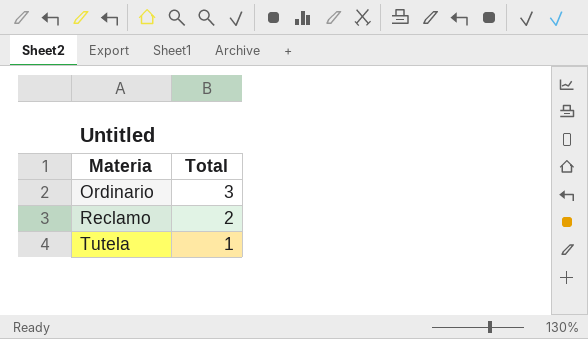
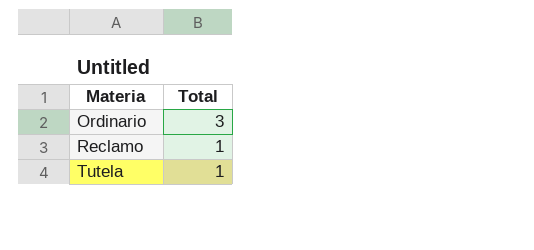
Reclamo | Total: 2 -> 1

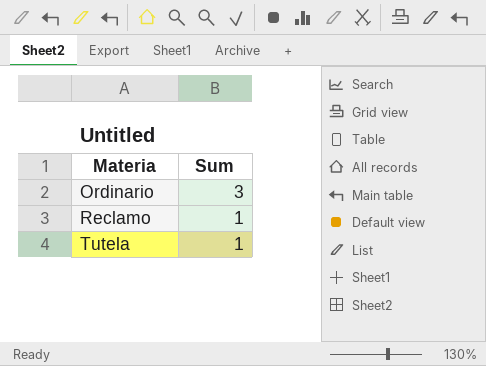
column name: Total -> Sum

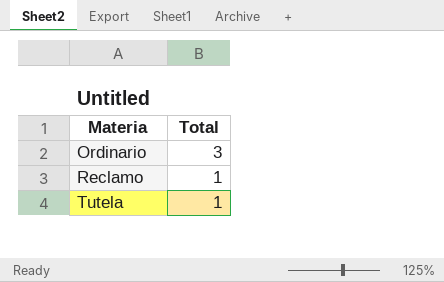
column name: Sum -> Total

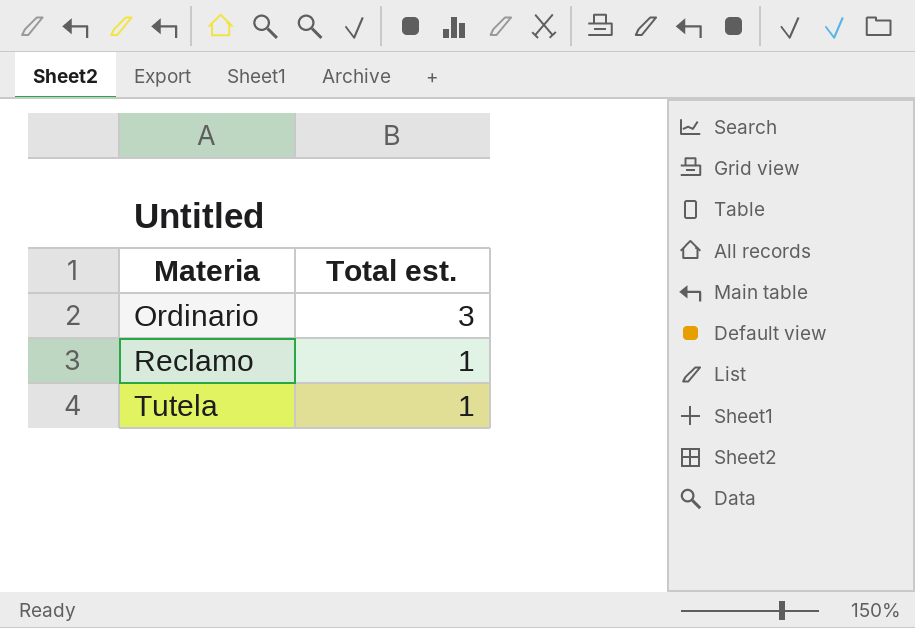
column name: Total -> Total est.

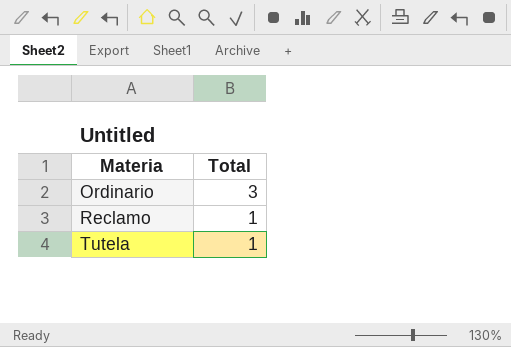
column name: Total est. -> Total

